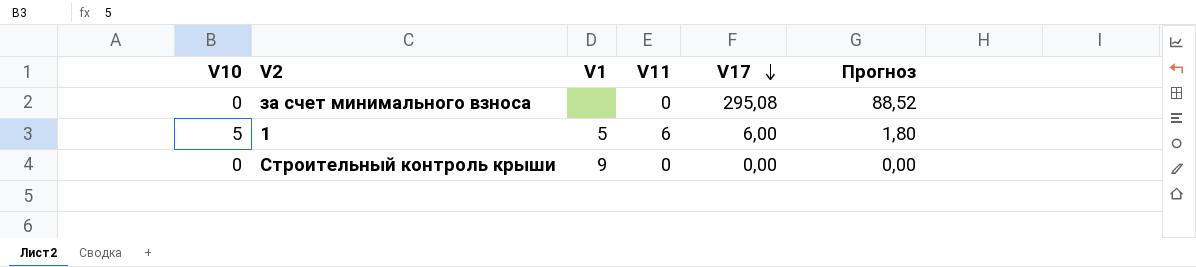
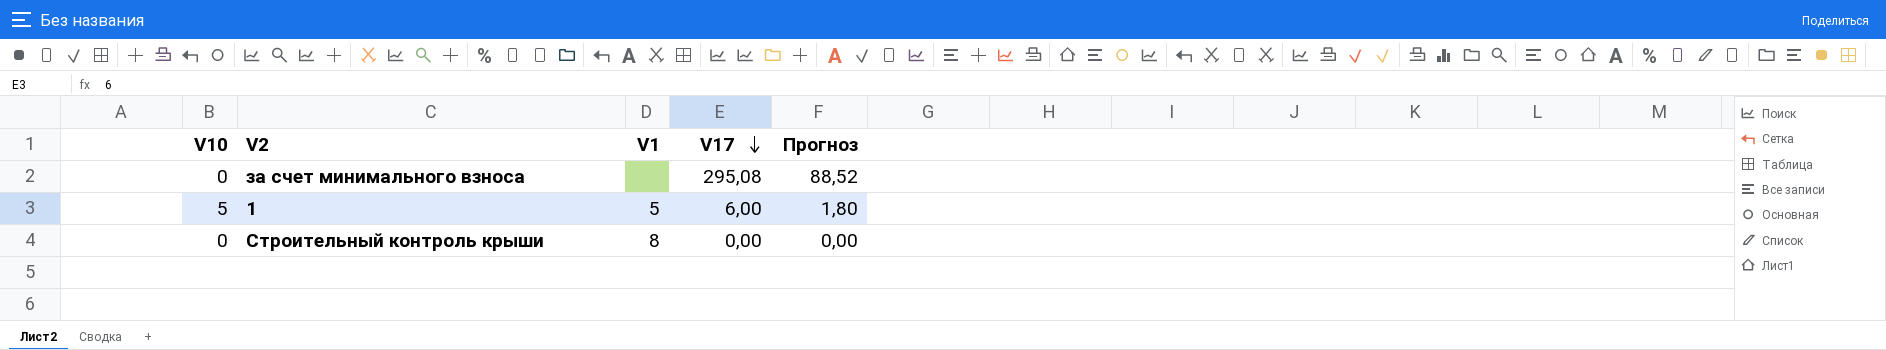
column V11 | position: 4 -> none
Строительный контроль крыши | V1: 9 -> 8

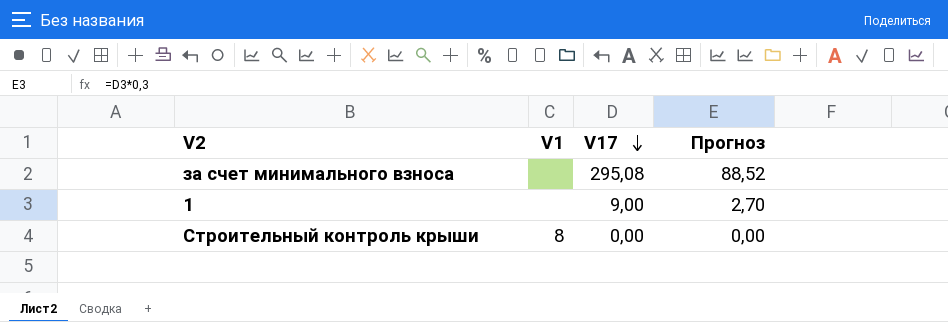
column V10 | position: 1 -> none
1 | V1: 5 -> none
1 | V17: 6,00 -> 9,00
1 | Прогноз: 1,80 -> 2,70

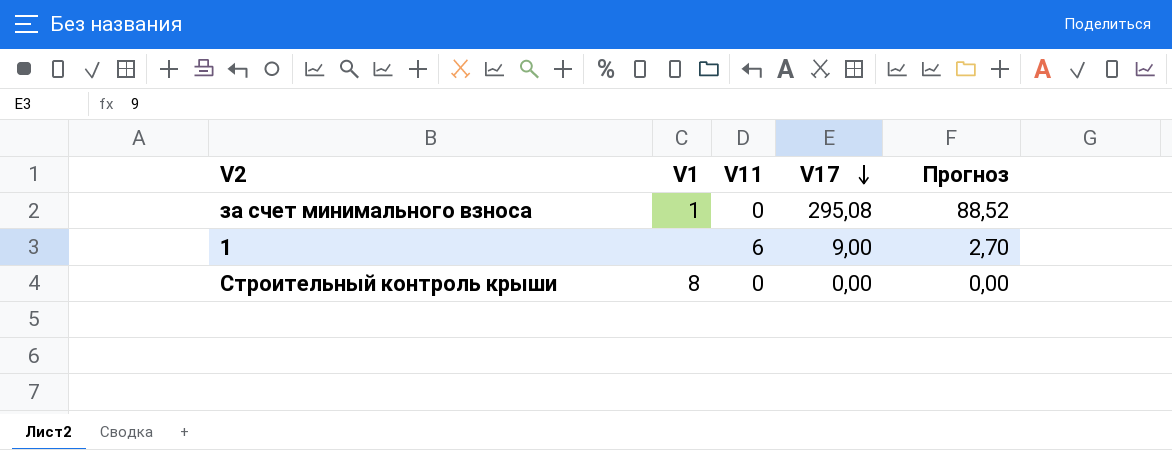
column V11 | position: none -> 3
за счет минимального взноса | V1: none -> 1

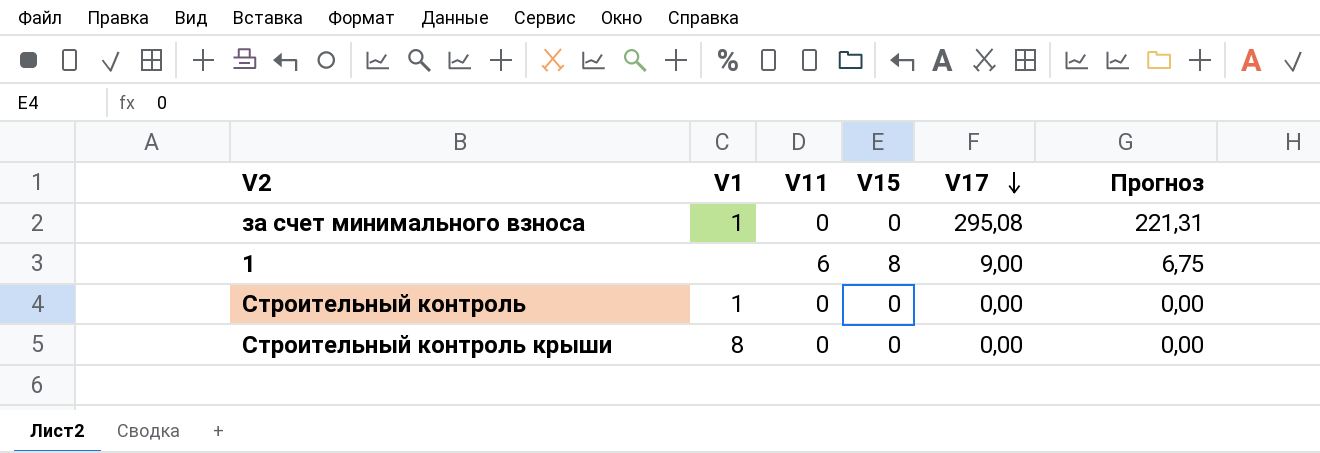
column V15 | position: none -> 4
column Прогноз | formula: [V17] * 0,3 -> [V17] * 0,75
row Строительный контроль: none -> 1 | 0 | 0 | 0,00 | 0,00

